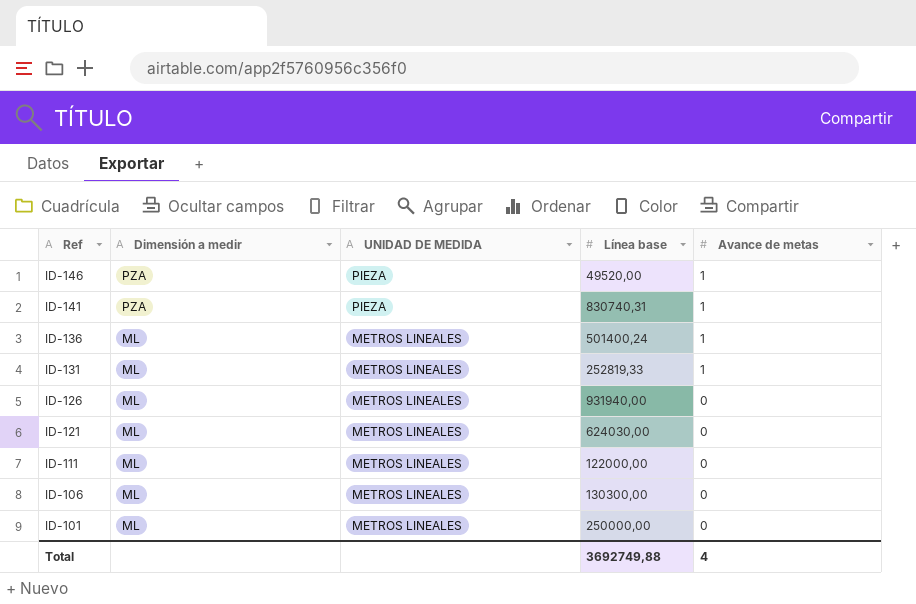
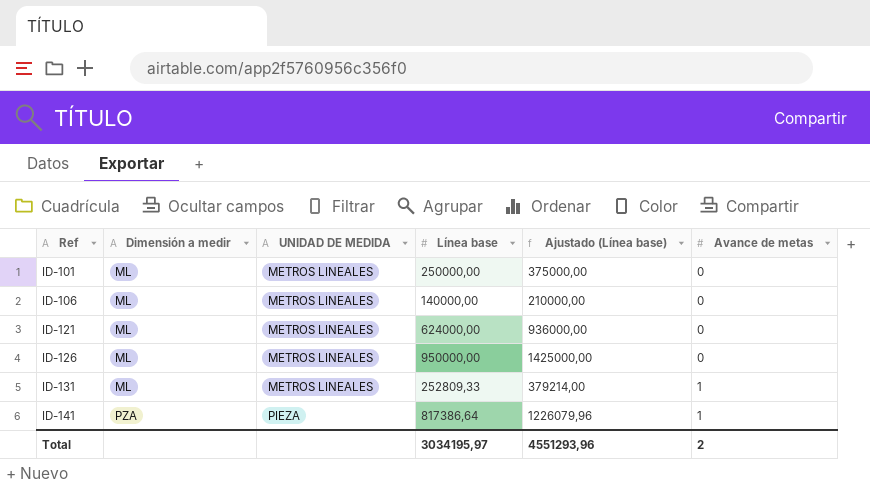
row order: Ref descending -> Ref ascending
column Ajustado (Línea base) | formula: none -> [Línea base] * 1,5
row ID-146: PZA | PIEZA | 49520,00 | 1 -> none
row ID-136: ML | METROS LINEALES | 501400,24 | 1 -> none
row ID-111: ML | METROS LINEALES | 122000,00 | 0 -> none
ID-106 | Línea base: 130300,00 -> 140000,00
ID-121 | Línea base: 624030,00 -> 624000,00
ID-126 | Línea base: 931940,00 -> 950000,00
ID-131 | Línea base: 252819,33 -> 252809,33
ID-141 | Línea base: 830740,31 -> 817386,64
Total | Línea base: 3692749,88 -> 3034195,97
Total | Avance de metas: 4 -> 2

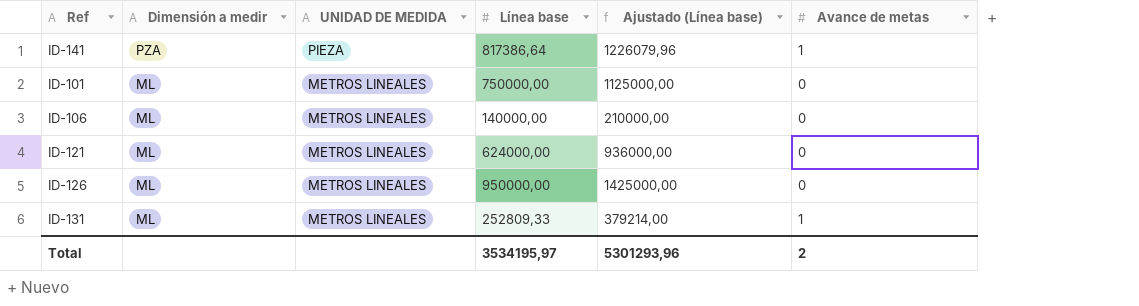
row order: Ref ascending -> Dimensión a medir descending
ID-101 | Línea base: 250000,00 -> 750000,00
ID-101 | Ajustado (Línea base): 375000,00 -> 1125000,00
Total | Línea base: 3034195,97 -> 3534195,97
Total | Ajustado (Línea base): 4551293,96 -> 5301293,96

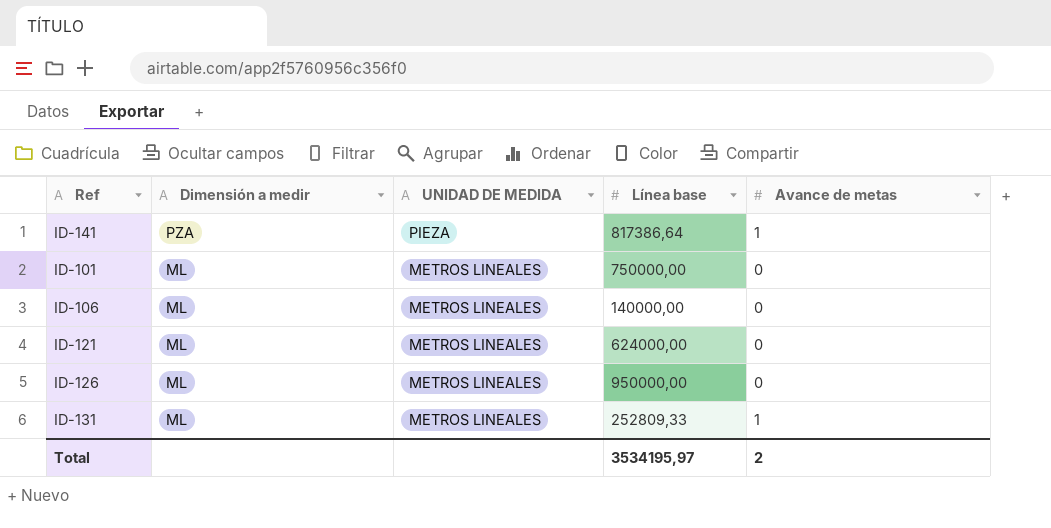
column Ajustado (Línea base) | formula: [Línea base] * 1,5 -> none

